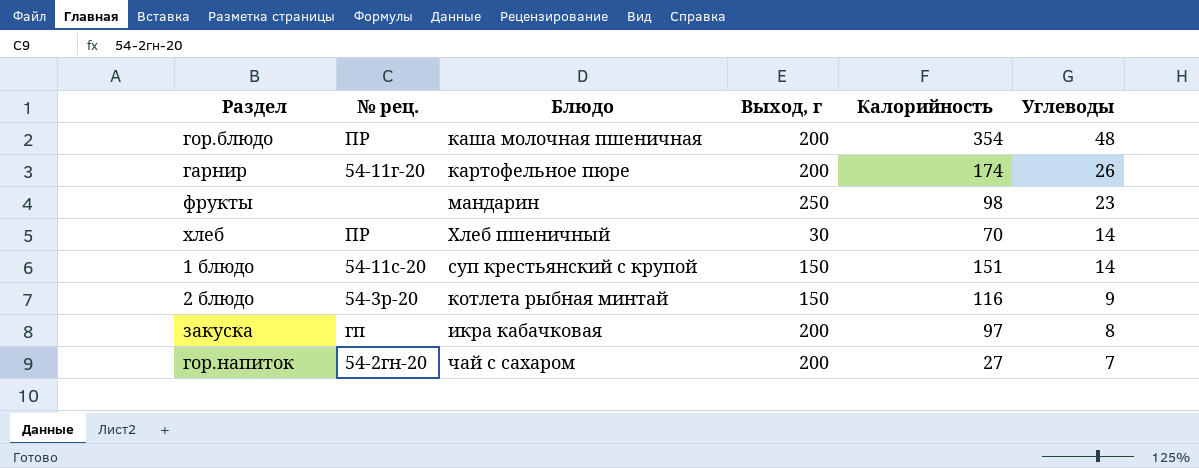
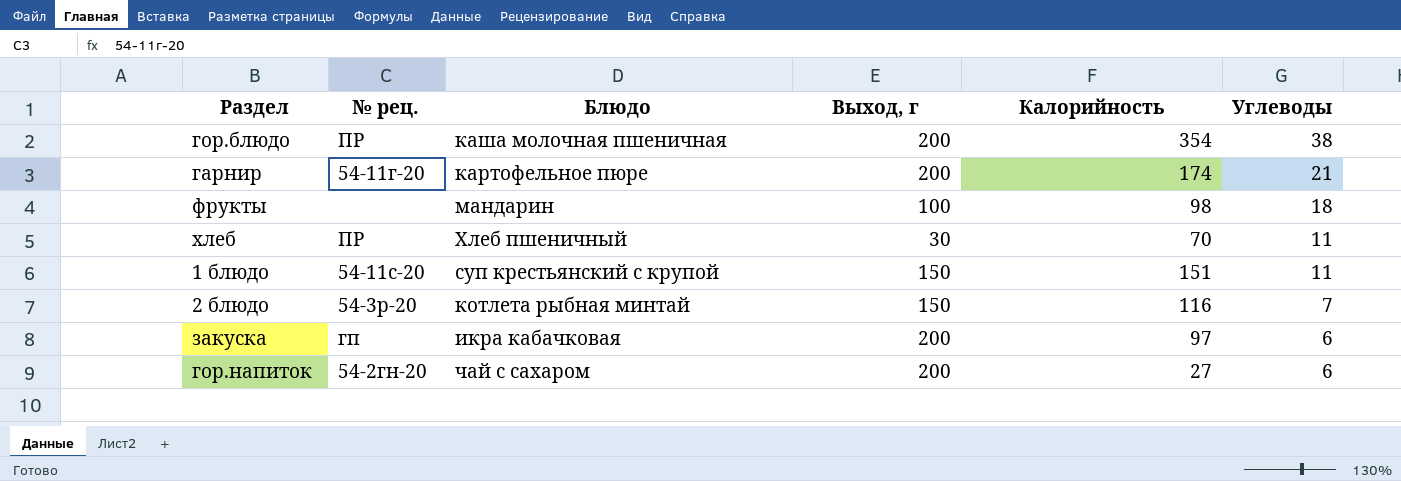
гор.блюдо | Углеводы: 48 -> 38
гарнир | Углеводы: 26 -> 21
фрукты | Выход, г: 250 -> 100
фрукты | Углеводы: 23 -> 18
хлеб | Углеводы: 14 -> 11
1 блюдо | Углеводы: 14 -> 11
2 блюдо | Углеводы: 9 -> 7
закуска | Углеводы: 8 -> 6
гор.напиток | Углеводы: 7 -> 6

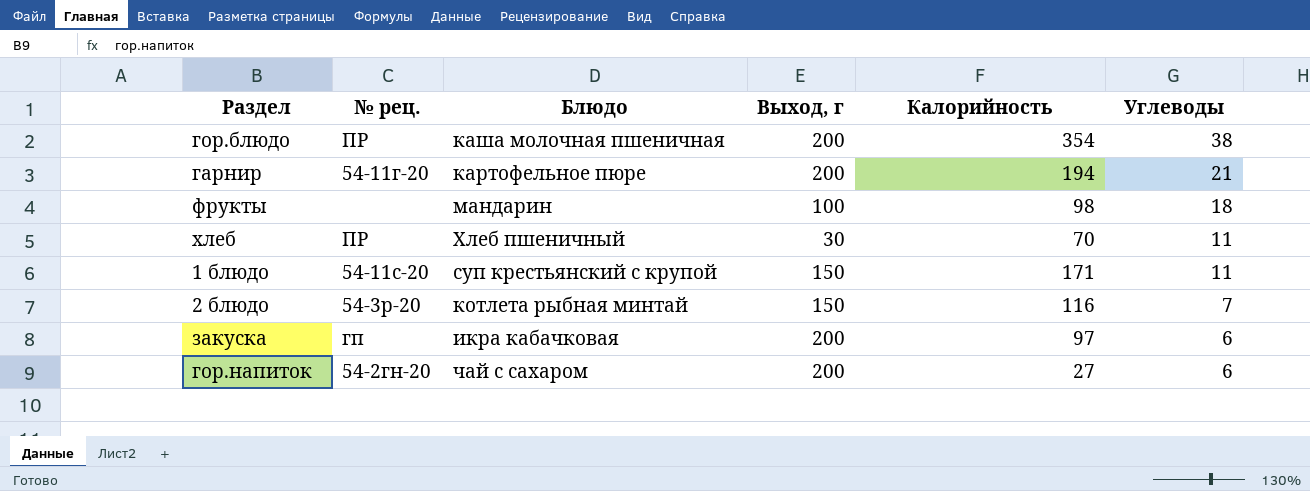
гарнир | Калорийность: 174 -> 194
1 блюдо | Калорийность: 151 -> 171

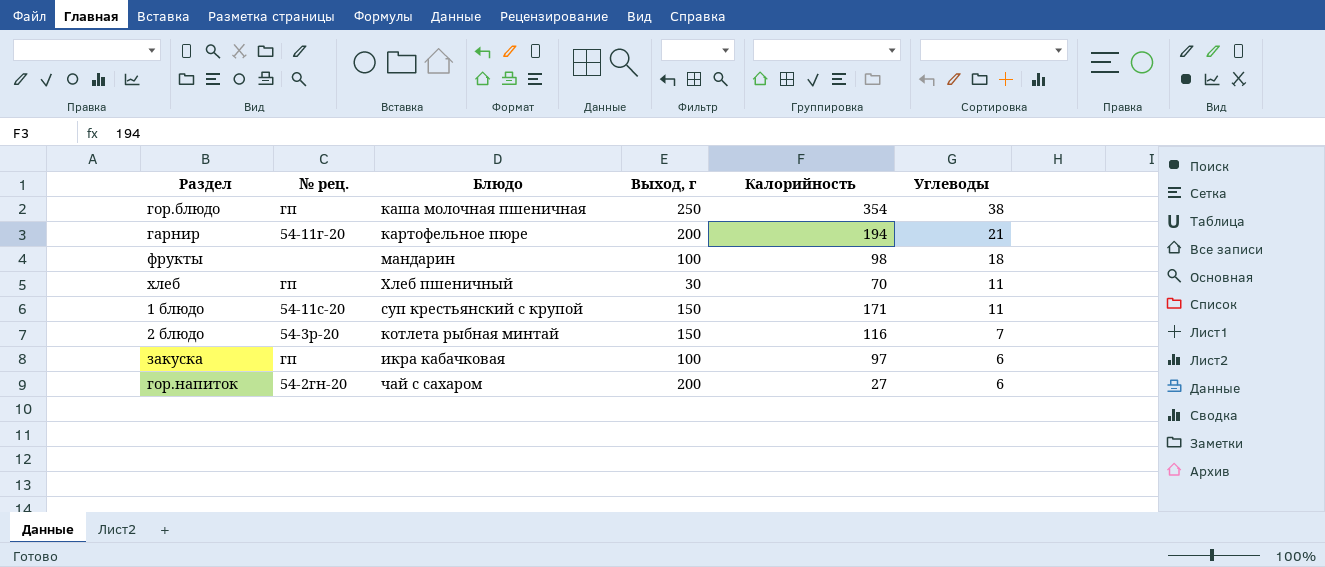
гор.блюдо | № рец.: ПР -> гп
гор.блюдо | Выход, г: 200 -> 250
хлеб | № рец.: ПР -> гп
закуска | Выход, г: 200 -> 100

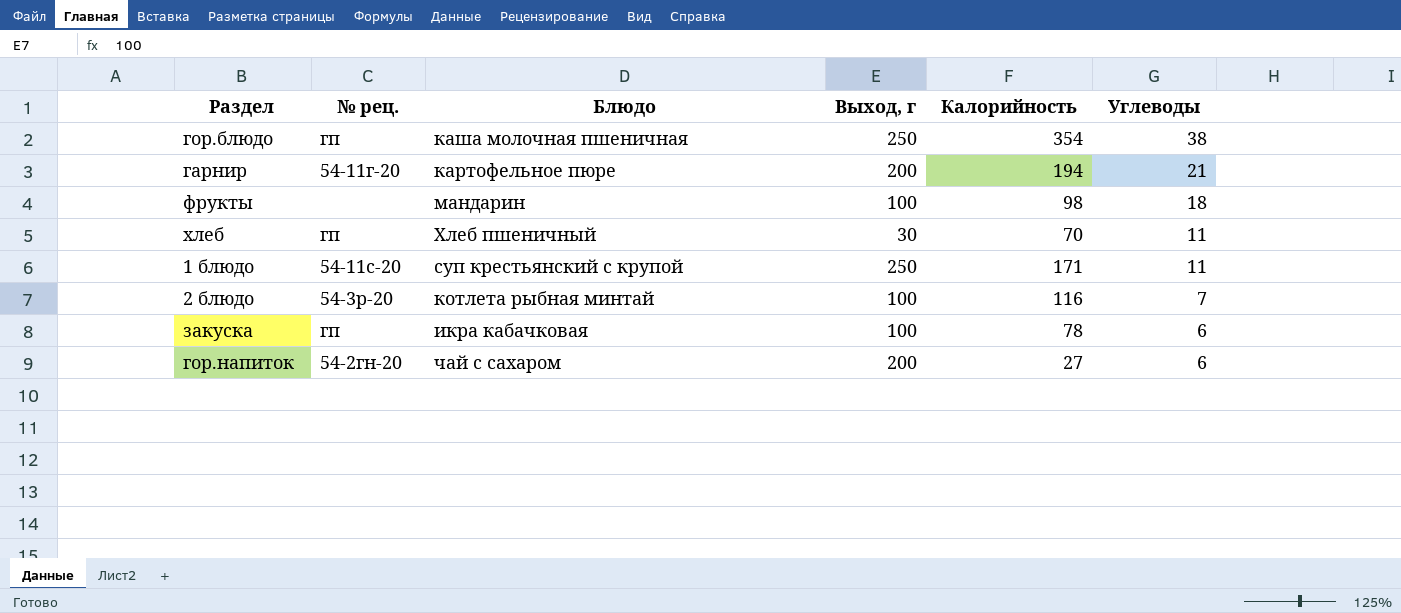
1 блюдо | Выход, г: 150 -> 250
2 блюдо | Выход, г: 150 -> 100
закуска | Калорийность: 97 -> 78

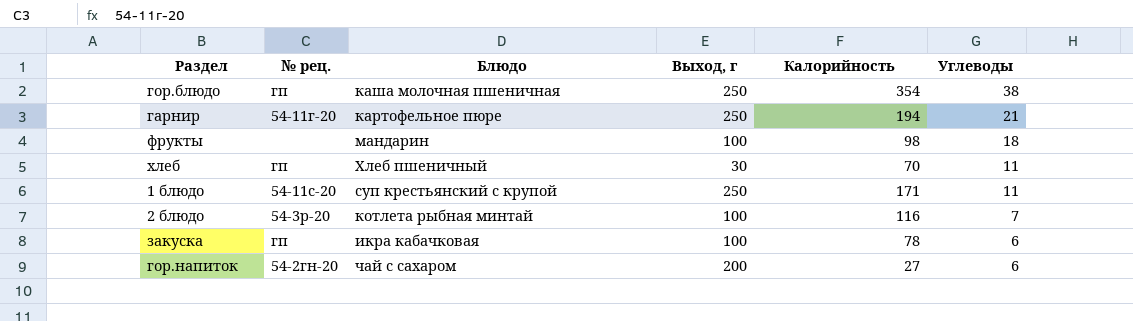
гарнир | Выход, г: 200 -> 250

